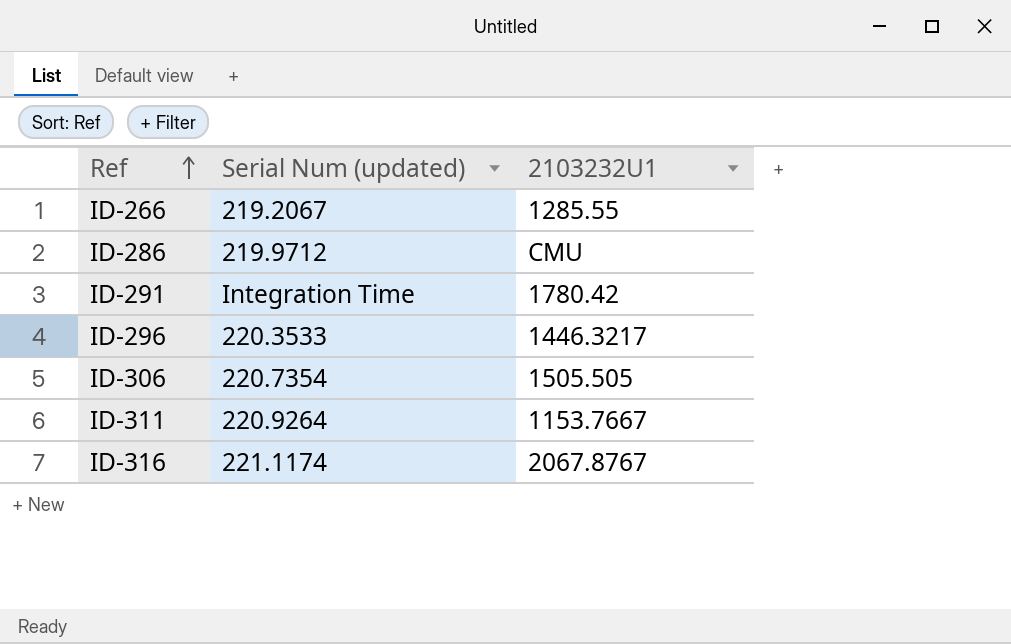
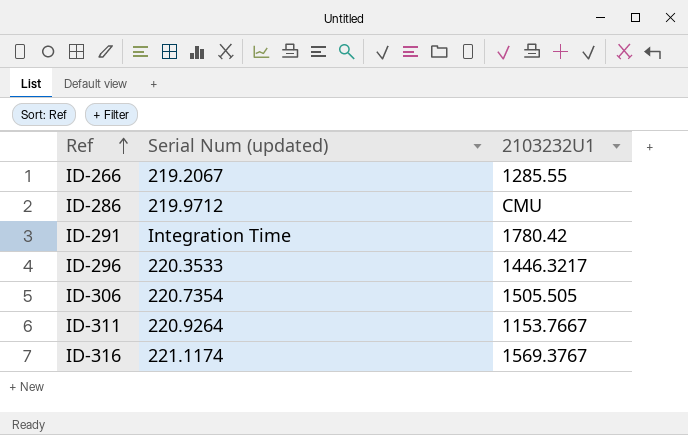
ID-316 | 2103232U1: 2067.8767 -> 1569.3767

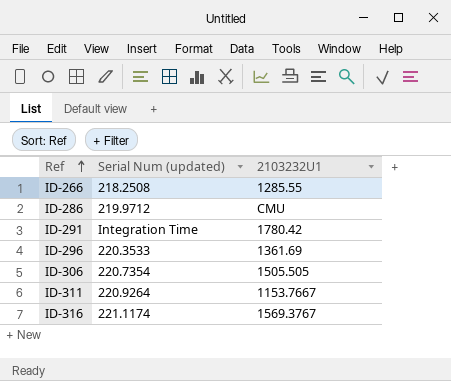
ID-266 | Serial Num (updated): 219.2067 -> 218.2508
ID-296 | 2103232U1: 1446.3217 -> 1361.69

